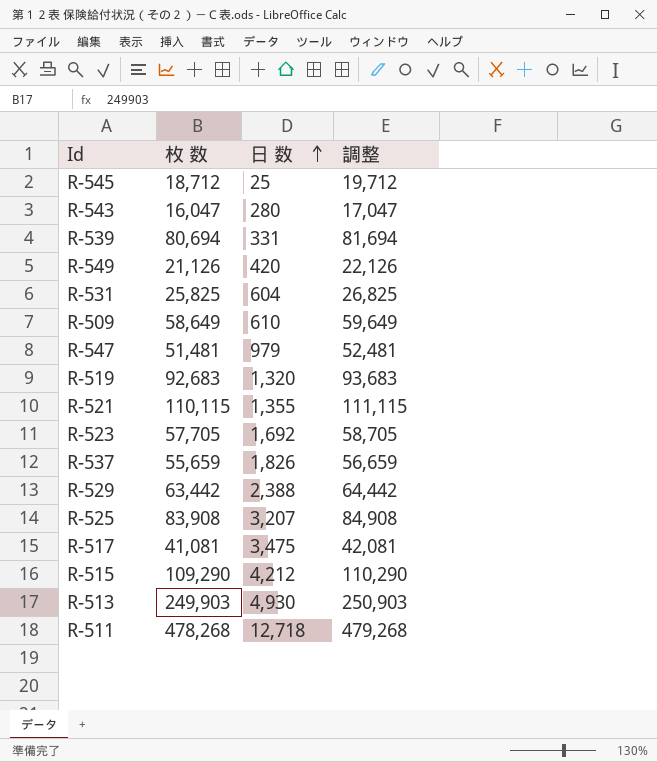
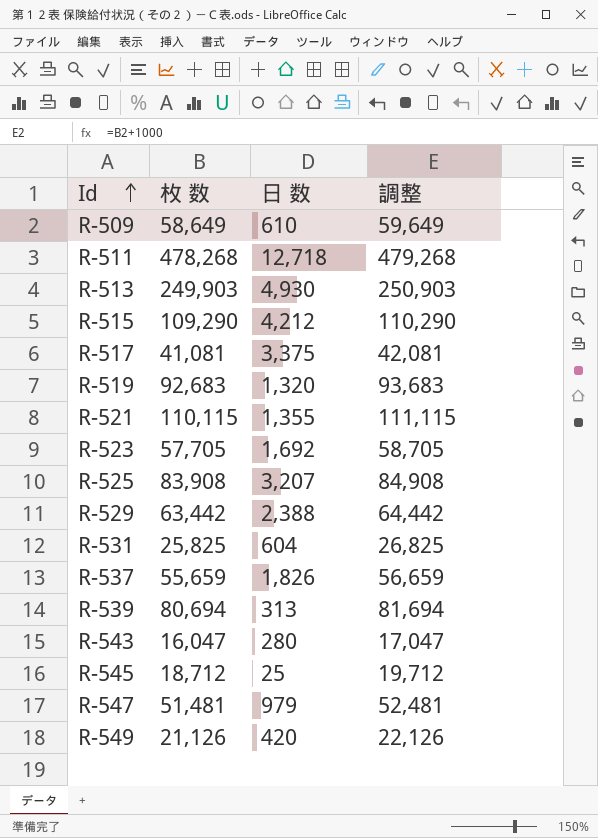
row order: 日 数 ascending -> Id ascending
R-517 | 日 数: 3,475 -> 3,375
R-539 | 日 数: 331 -> 313

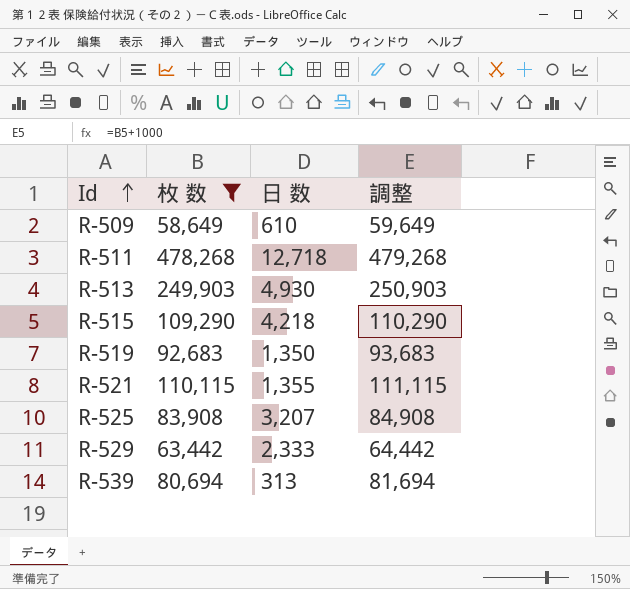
filter: none -> 枚 数 >= 58,649
R-515 | 日 数: 4,212 -> 4,218
R-519 | 日 数: 1,320 -> 1,350
R-529 | 日 数: 2,388 -> 2,333

